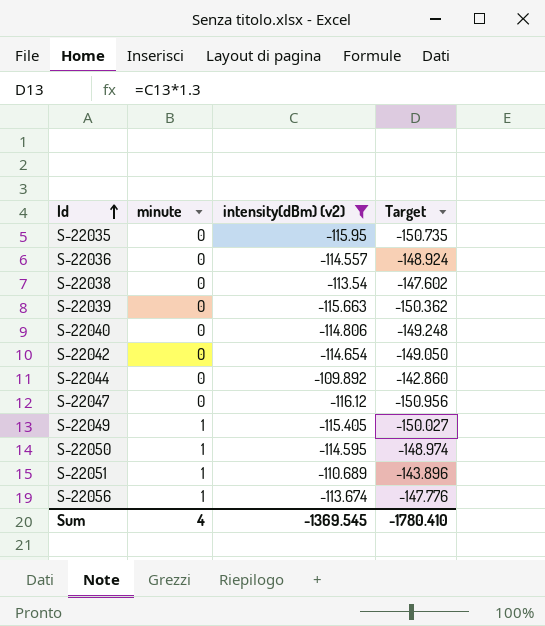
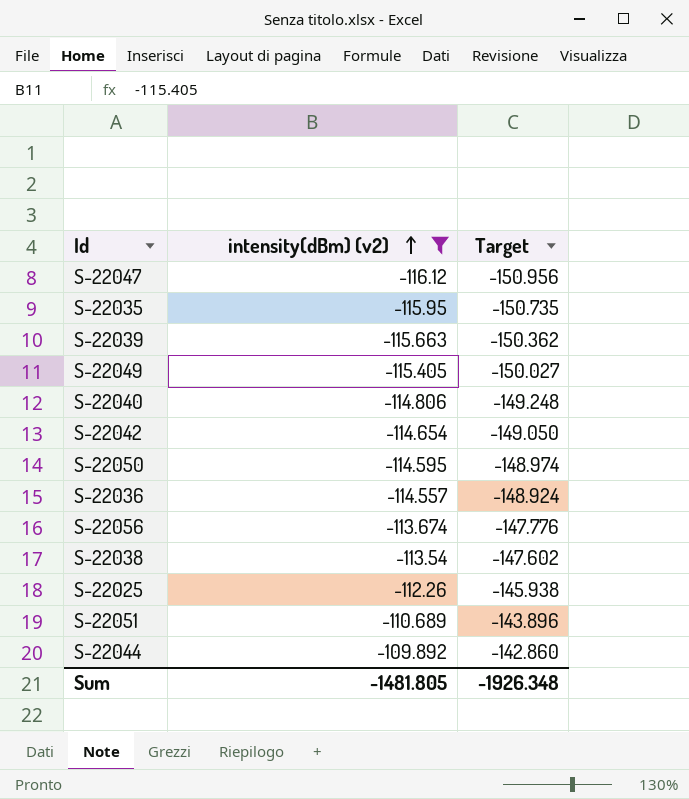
row order: Id ascending -> intensity(dBm) (v2) ascending
column minute | position: 2 -> none
row S-22025: none -> -112.26 | -145.938
Sum | intensity(dBm) (v2): -1369.545 -> -1481.805
Sum | Target: -1780.410 -> -1926.348

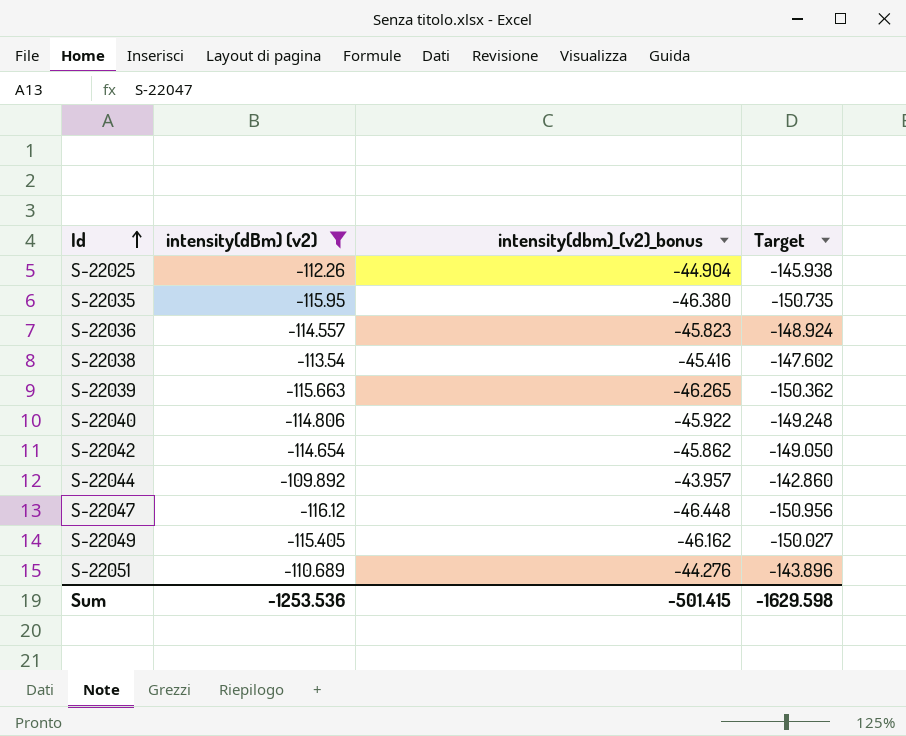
row order: intensity(dBm) (v2) ascending -> Id ascending
column intensity(dbm)_(v2)_bonus | formula: none -> [intensity(dBm) (v2)] * 0.4
row S-22050: -114.595 | -148.974 -> none
row S-22056: -113.674 | -147.776 -> none
Sum | intensity(dBm) (v2): -1481.805 -> -1253.536
Sum | Target: -1926.348 -> -1629.598

